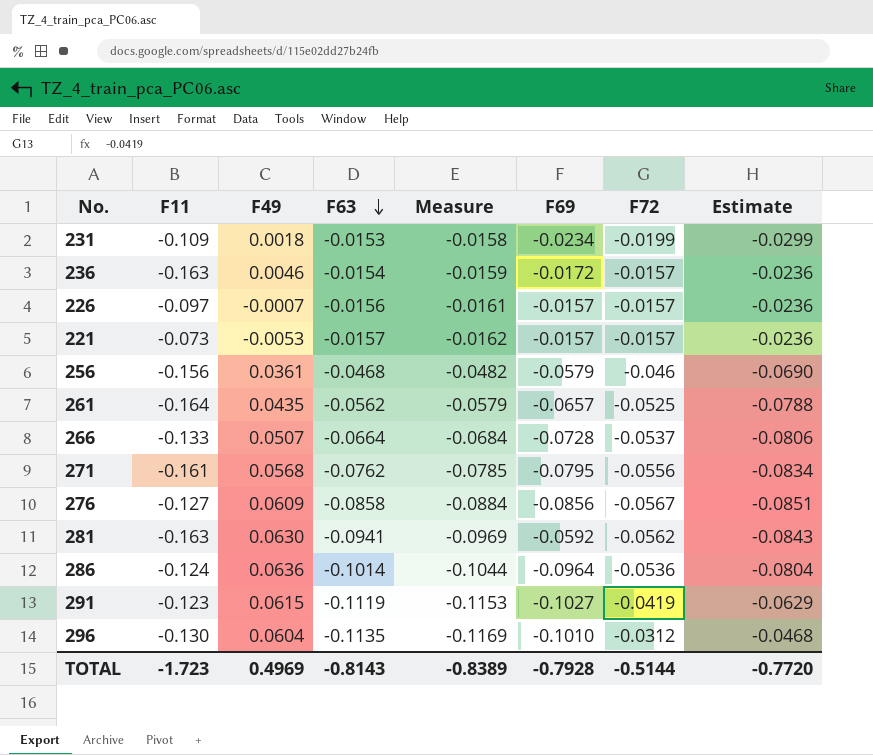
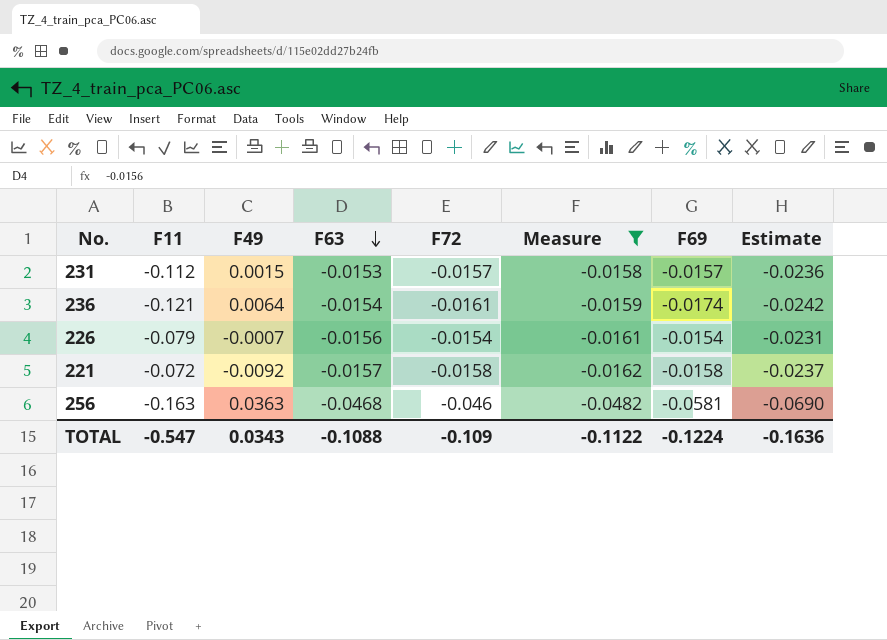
filter: none -> Measure >= -0.0482
column F72 | position: 7 -> 5
231 | F11: -0.109 -> -0.112
231 | F49: 0.0018 -> 0.0015
231 | F72: -0.0199 -> -0.0157
231 | F69: -0.0234 -> -0.0157
231 | Estimate: -0.0299 -> -0.0236
236 | F11: -0.163 -> -0.121
236 | F49: 0.0046 -> 0.0064
236 | F72: -0.0157 -> -0.0161
236 | F69: -0.0172 -> -0.0174
236 | Estimate: -0.0236 -> -0.0242
226 | F11: -0.097 -> -0.079
226 | F72: -0.0157 -> -0.0154
226 | F69: -0.0157 -> -0.0154
226 | Estimate: -0.0236 -> -0.0231
221 | F11: -0.073 -> -0.072
221 | F49: -0.0053 -> -0.0092
221 | F72: -0.0157 -> -0.0158
221 | F69: -0.0157 -> -0.0158
221 | Estimate: -0.0236 -> -0.0237
256 | F11: -0.156 -> -0.163
256 | F49: 0.0361 -> 0.0363
256 | F69: -0.0579 -> -0.0581
TOTAL | F11: -1.723 -> -0.547
TOTAL | F49: 0.4969 -> 0.0343
TOTAL | F63: -0.8143 -> -0.1088
TOTAL | F72: -0.5144 -> -0.109
TOTAL | Measure: -0.8389 -> -0.1122
TOTAL | F69: -0.7928 -> -0.1224
TOTAL | Estimate: -0.7720 -> -0.1636

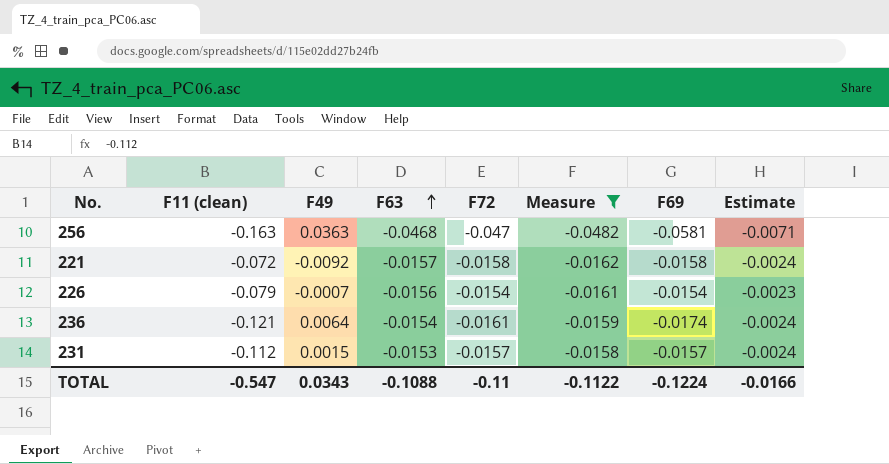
row order: F63 descending -> F63 ascending
column name: F11 -> F11 (clean)
column Estimate | formula: [F72] * 1.5 -> [F72] * 0.15
256 | F72: -0.046 -> -0.047
TOTAL | F72: -0.109 -> -0.11
TOTAL | Estimate: -0.1636 -> -0.0166

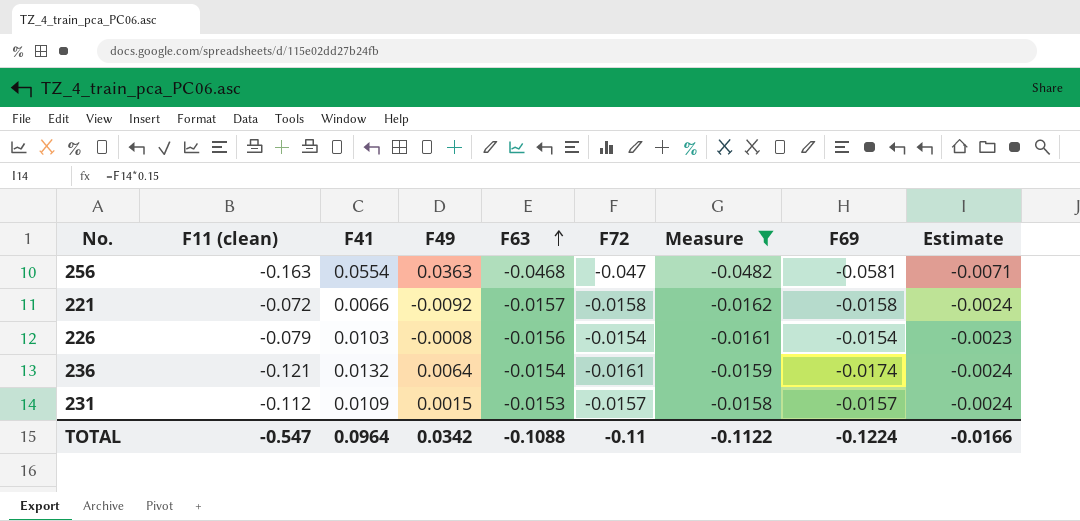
column F41 | position: none -> 3
226 | F49: -0.0007 -> -0.0008
TOTAL | F49: 0.0343 -> 0.0342

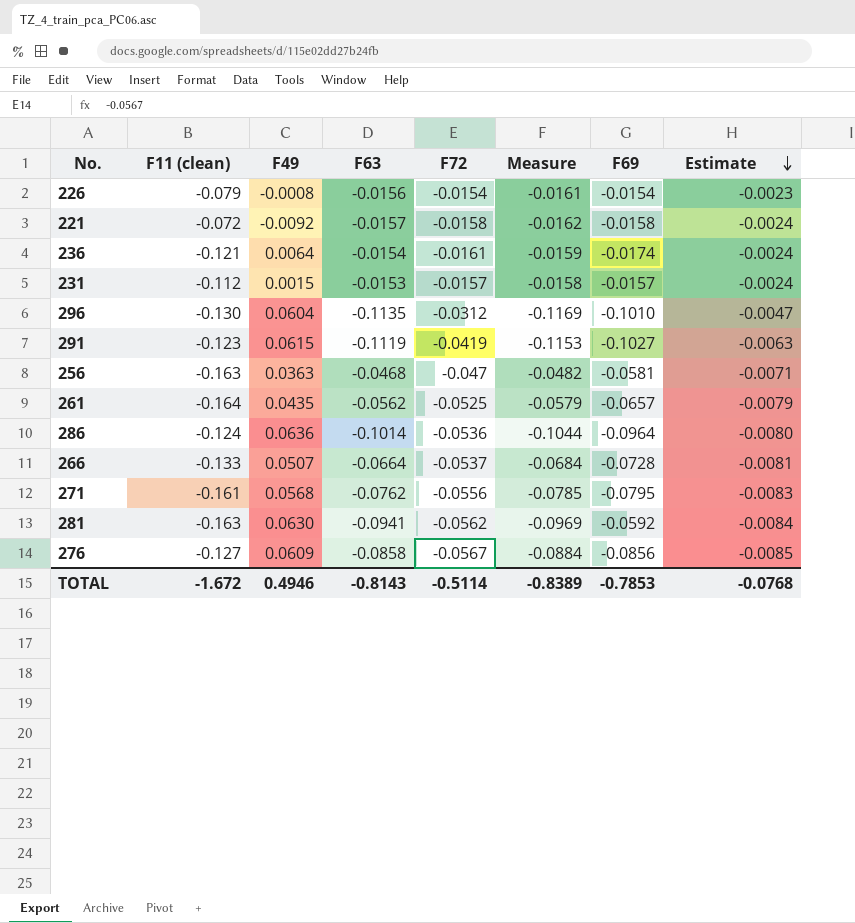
filter: Measure >= -0.0482 -> none
row order: F63 ascending -> Estimate descending
column F41 | position: 3 -> none
TOTAL | F11 (clean): -0.547 -> -1.672
TOTAL | F49: 0.0342 -> 0.4946
TOTAL | F63: -0.1088 -> -0.8143
TOTAL | F72: -0.11 -> -0.5114
TOTAL | Measure: -0.1122 -> -0.8389
TOTAL | F69: -0.1224 -> -0.7853
TOTAL | Estimate: -0.0166 -> -0.0768

